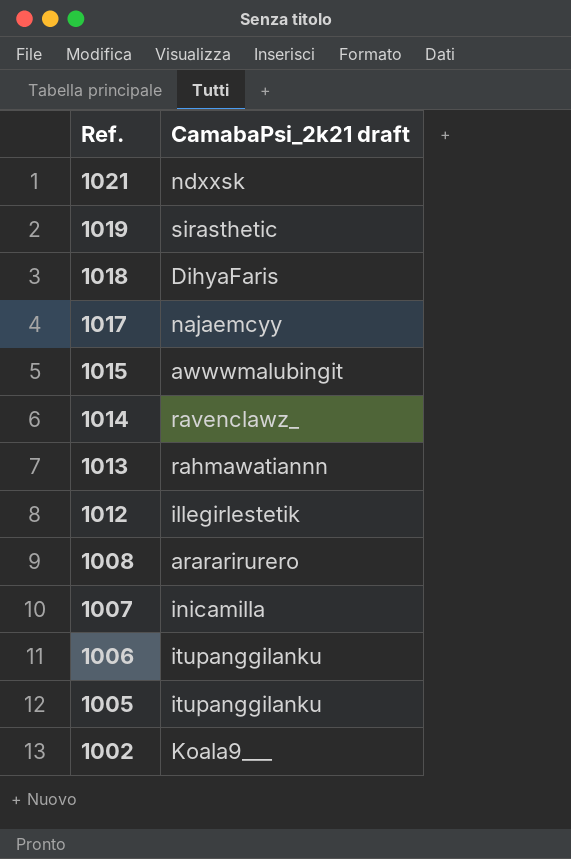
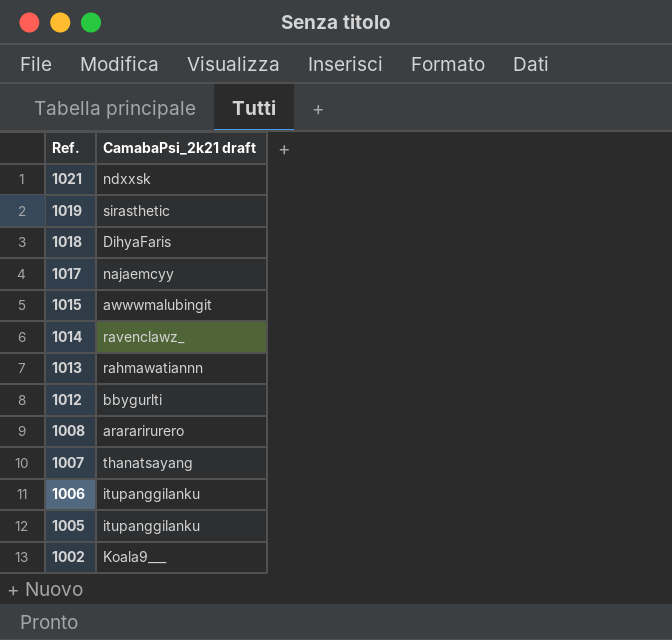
1012 | CamabaPsi_2k21 draft: illegirlestetik -> bbygurlti
1007 | CamabaPsi_2k21 draft: inicamilla -> thanatsayang

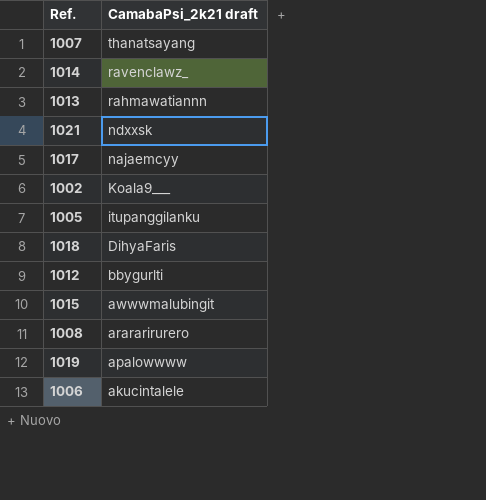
row order: Ref. descending -> CamabaPsi_2k21 draft descending
1019 | CamabaPsi_2k21 draft: sirasthetic -> apalowwww
1006 | CamabaPsi_2k21 draft: itupanggilanku -> akucintalele

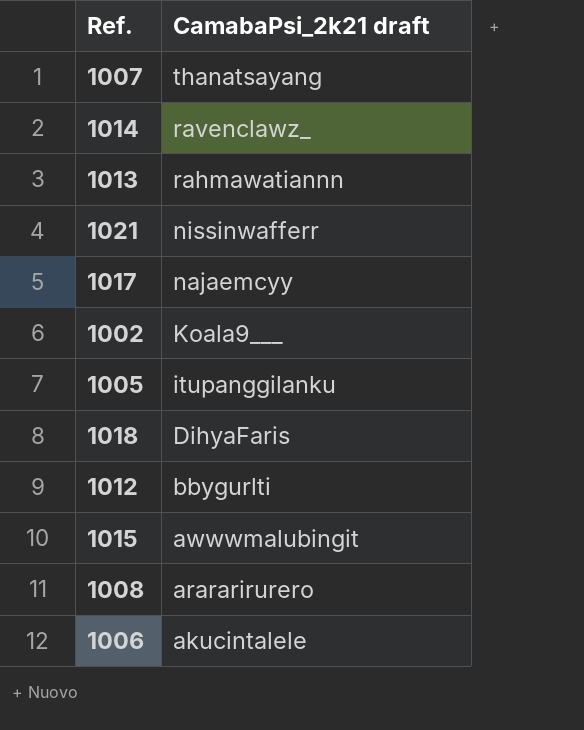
row 1019: apalowwww -> none
1021 | CamabaPsi_2k21 draft: ndxxsk -> nissinwafferr

